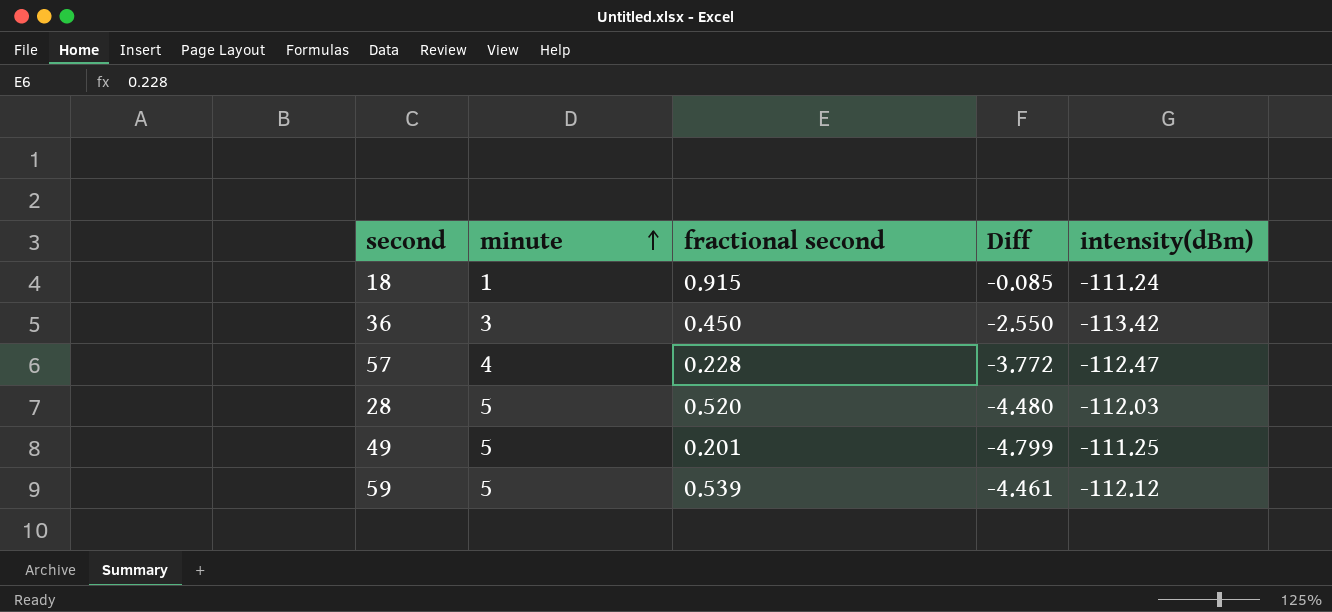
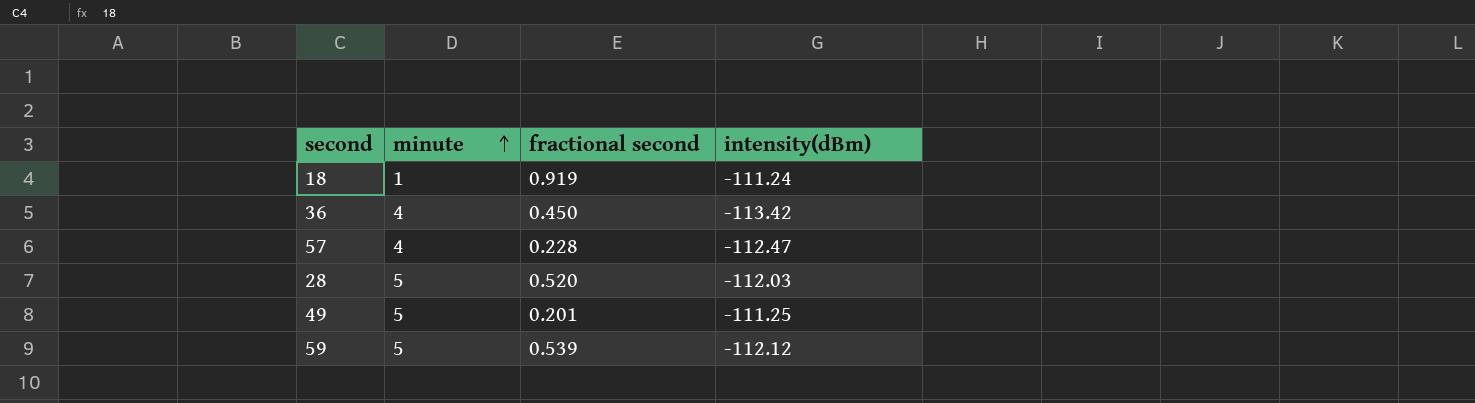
column Diff | formula: [fractional second] - [minute] -> none
18 | fractional second: 0.915 -> 0.919
36 | minute: 3 -> 4

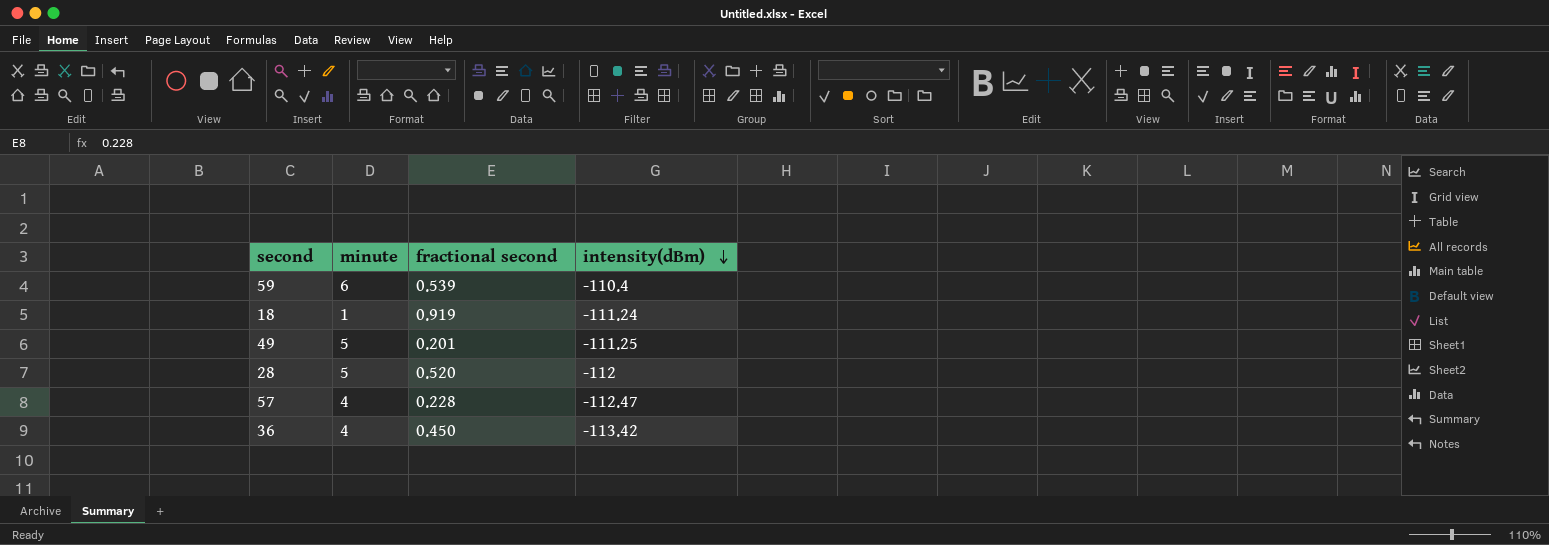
row order: minute ascending -> intensity(dBm) descending
59 | minute: 5 -> 6
59 | intensity(dBm): -112.12 -> -110.4
28 | intensity(dBm): -112.03 -> -112

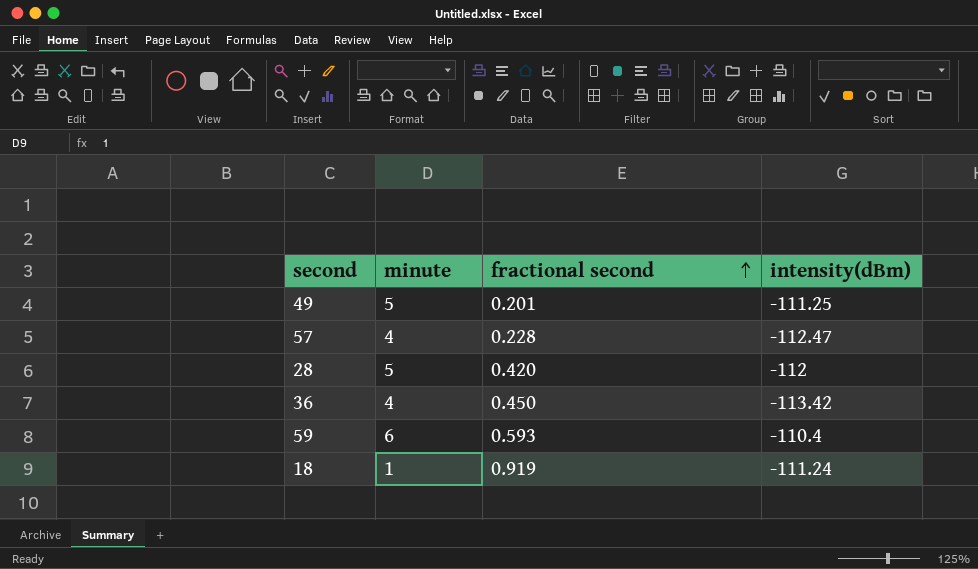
row order: intensity(dBm) descending -> fractional second ascending
28 | fractional second: 0.520 -> 0.420
59 | fractional second: 0.539 -> 0.593

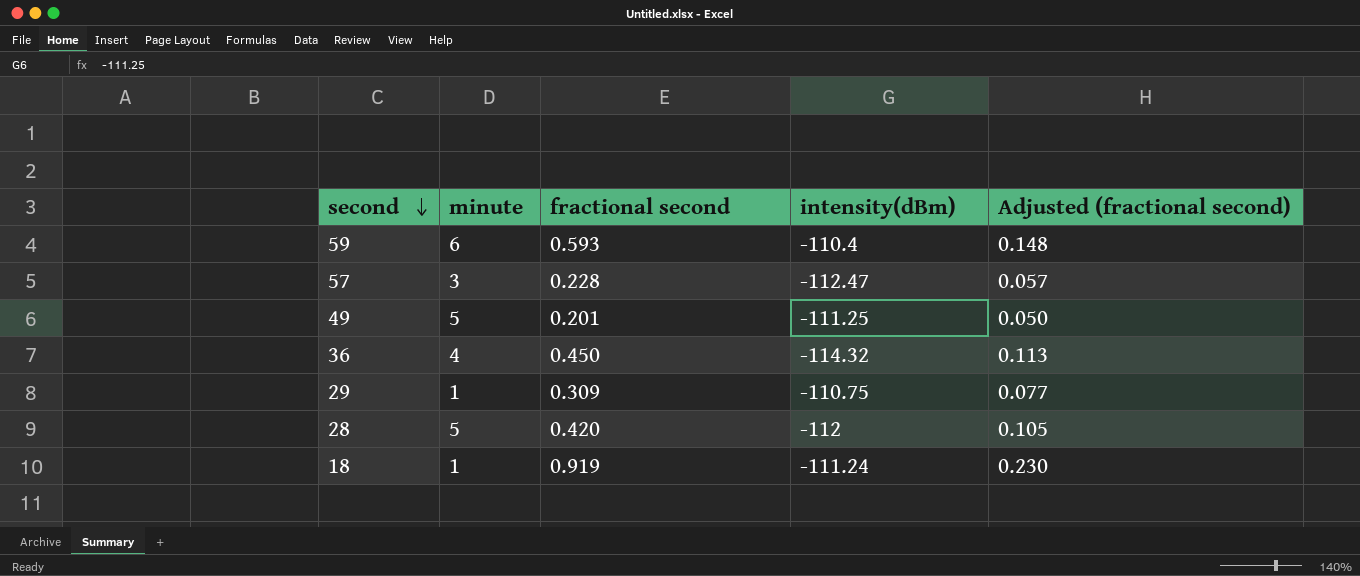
row order: fractional second ascending -> second descending
column Adjusted (fractional second) | formula: none -> [fractional second] * 0.25
57 | minute: 4 -> 3
36 | intensity(dBm): -113.42 -> -114.32
row 29: none -> 1 | 0.309 | -110.75 | 0.077

